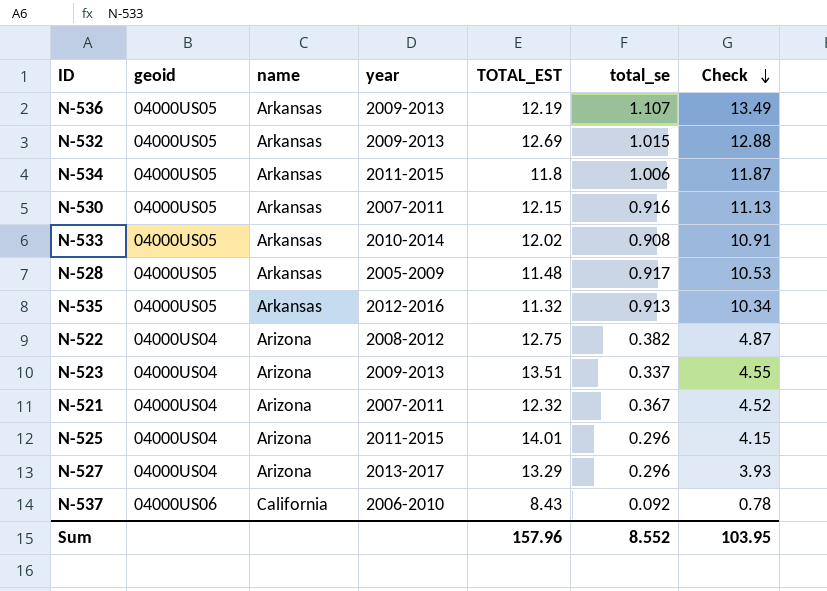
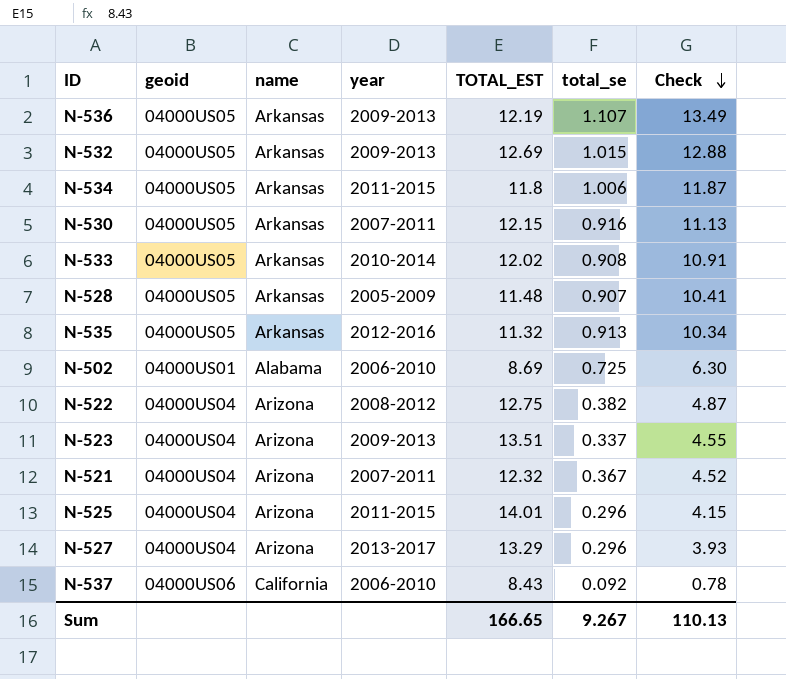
N-528 | total_se: 0.917 -> 0.907
N-528 | Check: 10.53 -> 10.41
row N-502: none -> 04000US01 | Alabama | 2006-2010 | 8.69 | 0.725 | 6.30
Sum | TOTAL_EST: 157.96 -> 166.65
Sum | total_se: 8.552 -> 9.267
Sum | Check: 103.95 -> 110.13

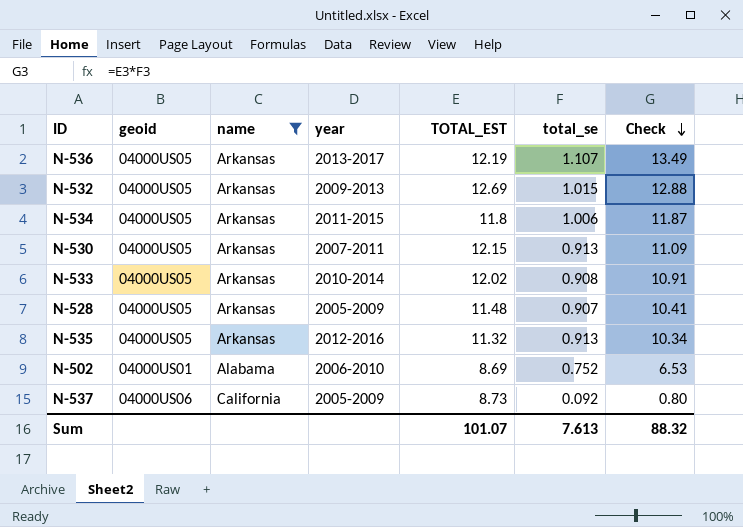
filter: none -> name != Arizona
N-536 | year: 2009-2013 -> 2013-2017
N-530 | total_se: 0.916 -> 0.913
N-530 | Check: 11.13 -> 11.09
N-502 | total_se: 0.725 -> 0.752
N-502 | Check: 6.30 -> 6.53
N-537 | year: 2006-2010 -> 2005-2009
N-537 | TOTAL_EST: 8.43 -> 8.73
N-537 | Check: 0.78 -> 0.80
Sum | TOTAL_EST: 166.65 -> 101.07
Sum | total_se: 9.267 -> 7.613
Sum | Check: 110.13 -> 88.32

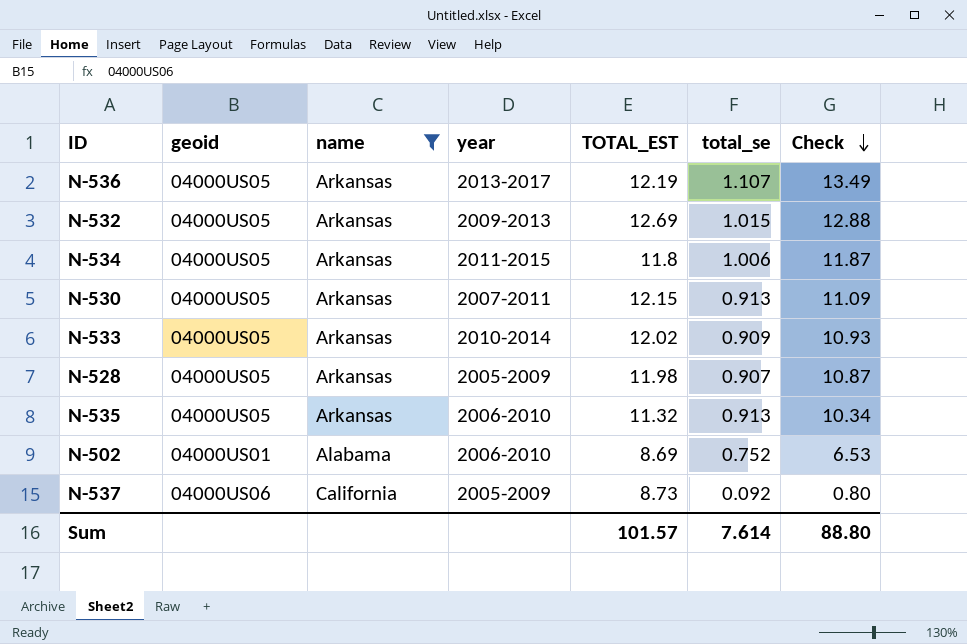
N-533 | total_se: 0.908 -> 0.909
N-533 | Check: 10.91 -> 10.93
N-528 | TOTAL_EST: 11.48 -> 11.98
N-528 | Check: 10.41 -> 10.87
N-535 | year: 2012-2016 -> 2006-2010
Sum | TOTAL_EST: 101.07 -> 101.57
Sum | total_se: 7.613 -> 7.614
Sum | Check: 88.32 -> 88.80

